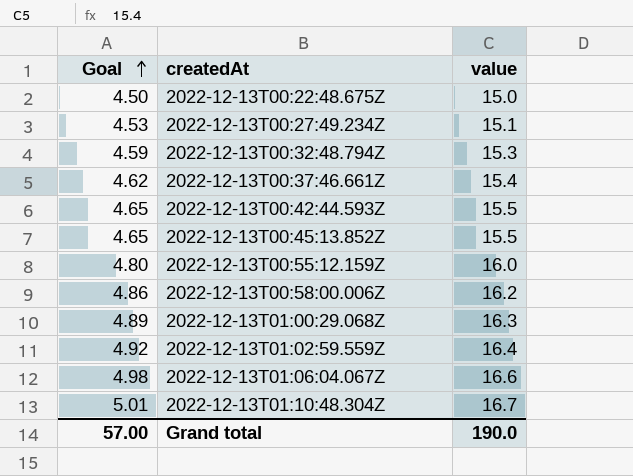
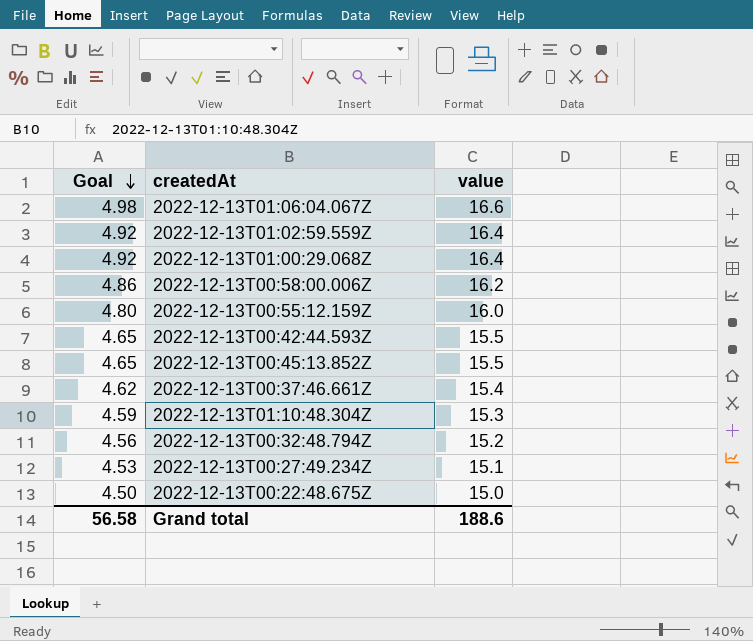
row order: Goal ascending -> Goal descending
2022-12-13T01:00:29.068Z | Goal: 4.89 -> 4.92
2022-12-13T01:00:29.068Z | value: 16.3 -> 16.4
2022-12-13T01:10:48.304Z | Goal: 5.01 -> 4.59
2022-12-13T01:10:48.304Z | value: 16.7 -> 15.3
2022-12-13T00:32:48.794Z | Goal: 4.59 -> 4.56
2022-12-13T00:32:48.794Z | value: 15.3 -> 15.2
Grand total | Goal: 57.00 -> 56.58
Grand total | value: 190.0 -> 188.6

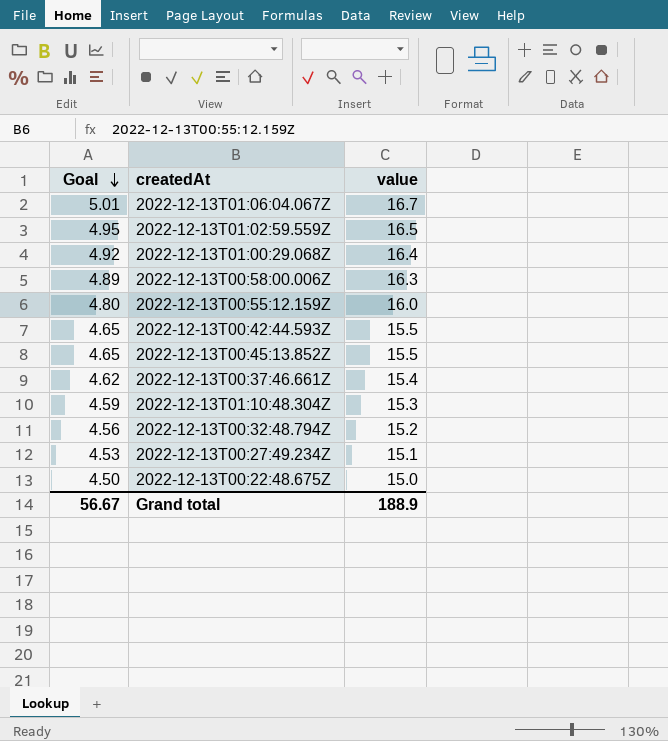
2022-12-13T01:06:04.067Z | Goal: 4.98 -> 5.01
2022-12-13T01:06:04.067Z | value: 16.6 -> 16.7
2022-12-13T01:02:59.559Z | Goal: 4.92 -> 4.95
2022-12-13T01:02:59.559Z | value: 16.4 -> 16.5
2022-12-13T00:58:00.006Z | Goal: 4.86 -> 4.89
2022-12-13T00:58:00.006Z | value: 16.2 -> 16.3
Grand total | Goal: 56.58 -> 56.67
Grand total | value: 188.6 -> 188.9

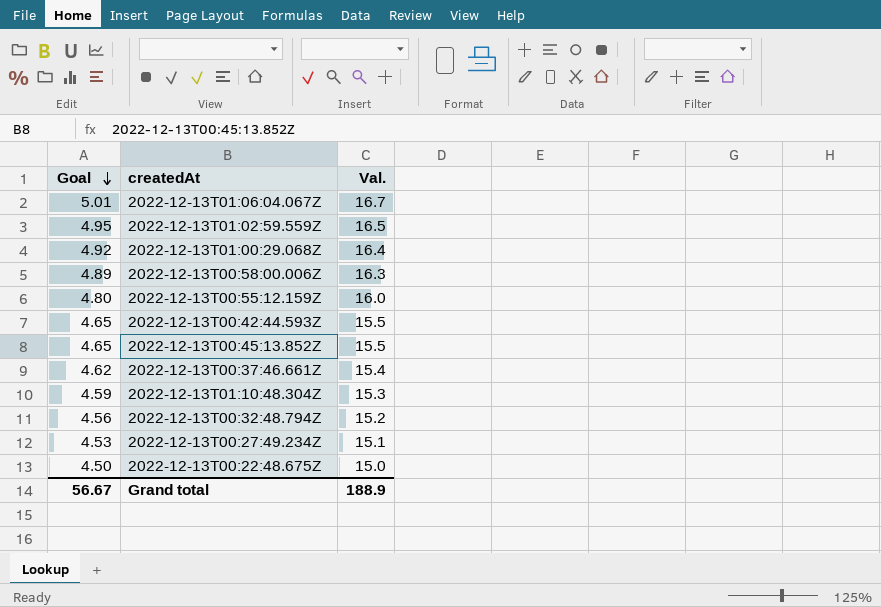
column name: value -> Val.

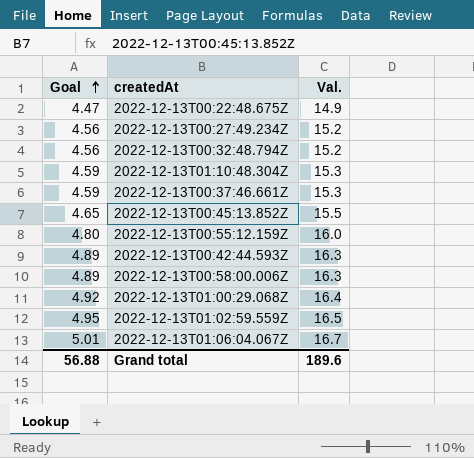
row order: Goal descending -> Goal ascending
2022-12-13T00:22:48.675Z | Goal: 4.50 -> 4.47
2022-12-13T00:22:48.675Z | Val.: 15.0 -> 14.9
2022-12-13T00:27:49.234Z | Goal: 4.53 -> 4.56
2022-12-13T00:27:49.234Z | Val.: 15.1 -> 15.2
2022-12-13T00:37:46.661Z | Goal: 4.62 -> 4.59
2022-12-13T00:37:46.661Z | Val.: 15.4 -> 15.3
2022-12-13T00:42:44.593Z | Goal: 4.65 -> 4.89
2022-12-13T00:42:44.593Z | Val.: 15.5 -> 16.3
Grand total | Goal: 56.67 -> 56.88
Grand total | Val.: 188.9 -> 189.6

